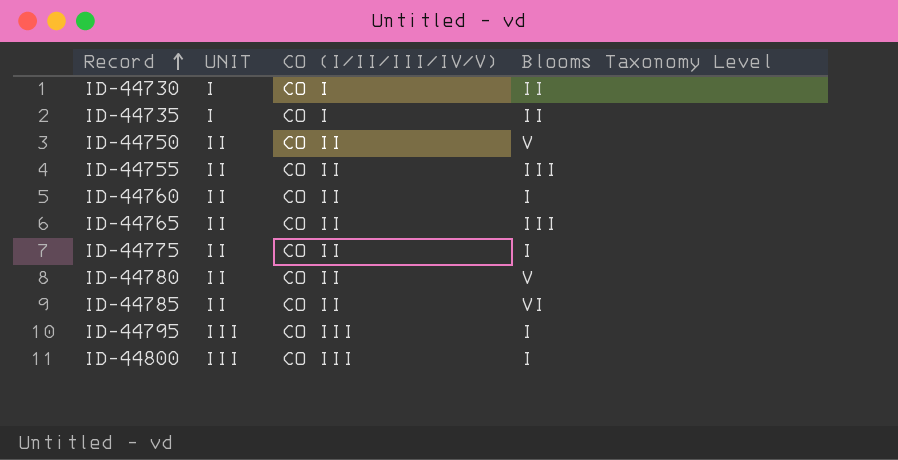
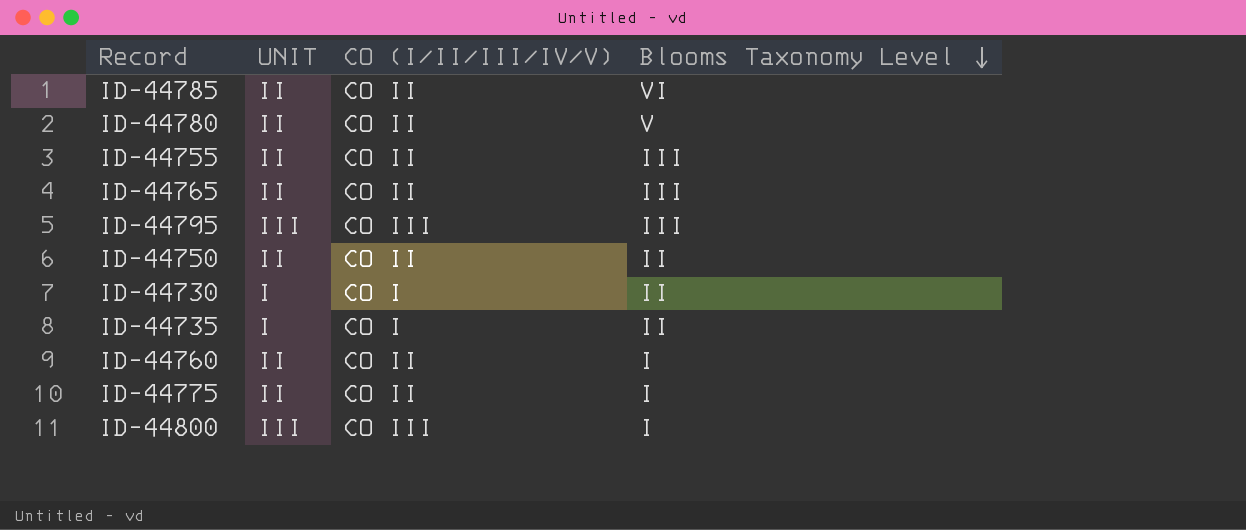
row order: Record ascending -> Blooms Taxonomy Level descending
ID-44795 | Blooms Taxonomy Level: I -> III
ID-44750 | Blooms Taxonomy Level: V -> II

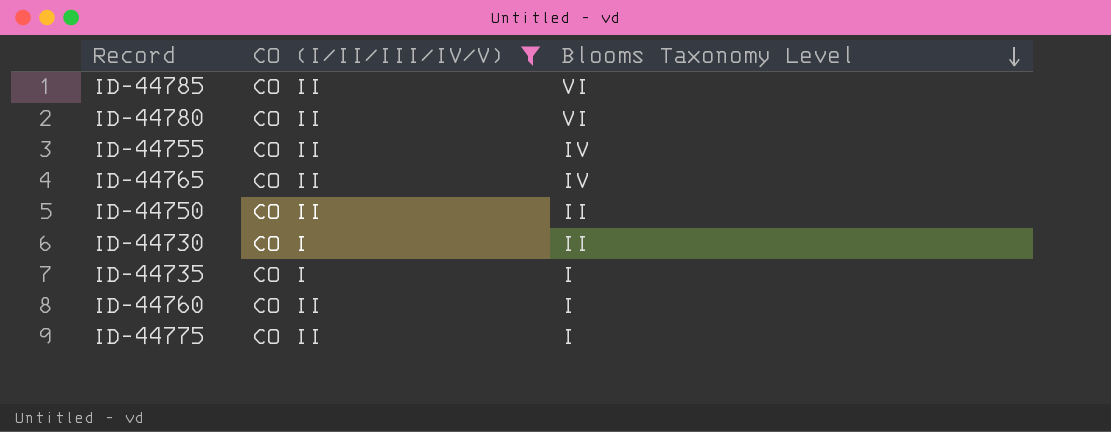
filter: none -> CO (I/II/III/IV/V) != CO III
column UNIT | position: 2 -> none
ID-44780 | Blooms Taxonomy Level: V -> VI
ID-44755 | Blooms Taxonomy Level: III -> IV
ID-44765 | Blooms Taxonomy Level: III -> IV
ID-44735 | Blooms Taxonomy Level: II -> I

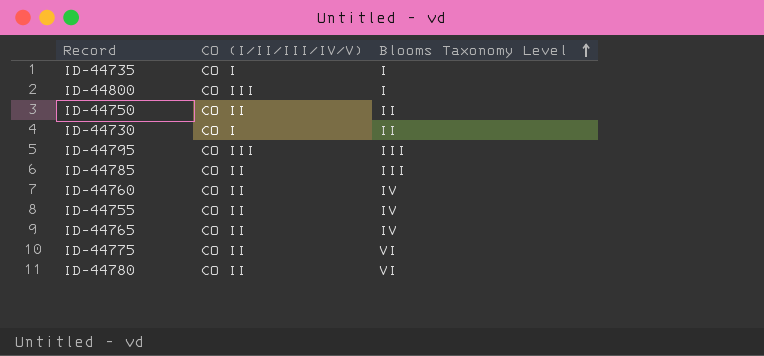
filter: CO (I/II/III/IV/V) != CO III -> none
row order: Blooms Taxonomy Level descending -> Blooms Taxonomy Level ascending
ID-44785 | Blooms Taxonomy Level: VI -> III
ID-44760 | Blooms Taxonomy Level: I -> IV
ID-44775 | Blooms Taxonomy Level: I -> VI

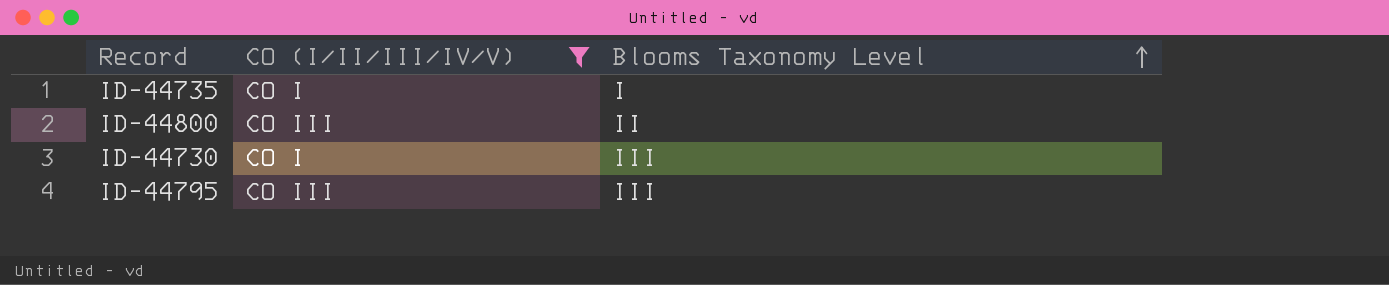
filter: none -> CO (I/II/III/IV/V) != CO II
ID-44800 | Blooms Taxonomy Level: I -> II
ID-44730 | Blooms Taxonomy Level: II -> III

